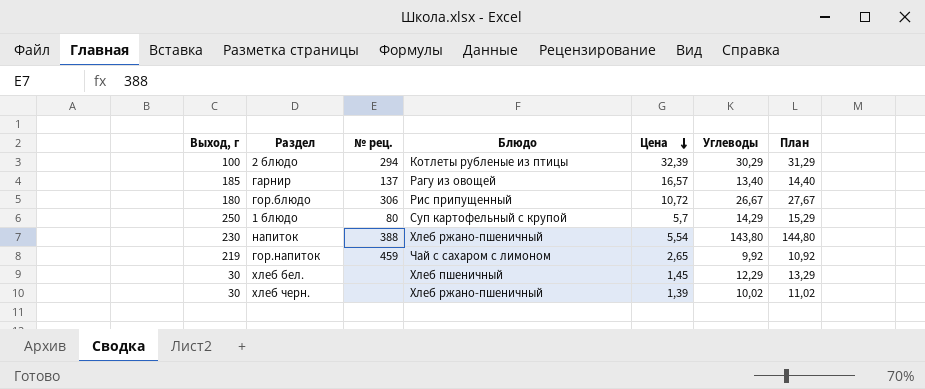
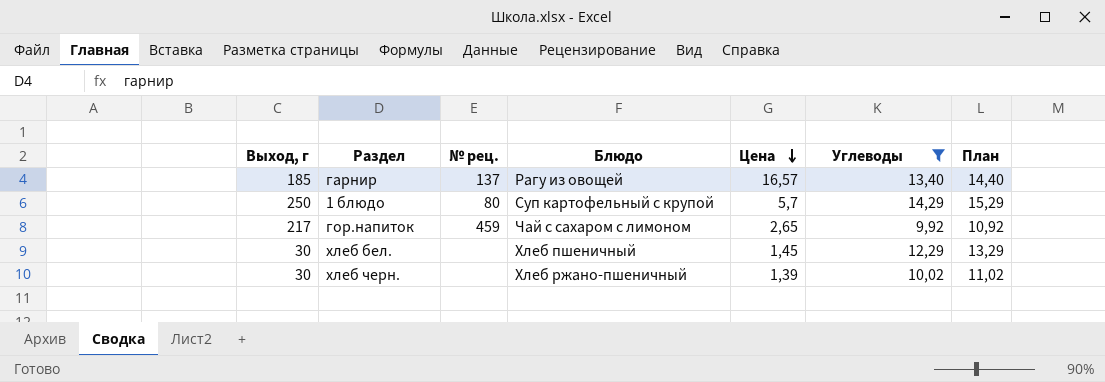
filter: none -> Углеводы <= 14,29
гор.напиток | Выход, г: 219 -> 217

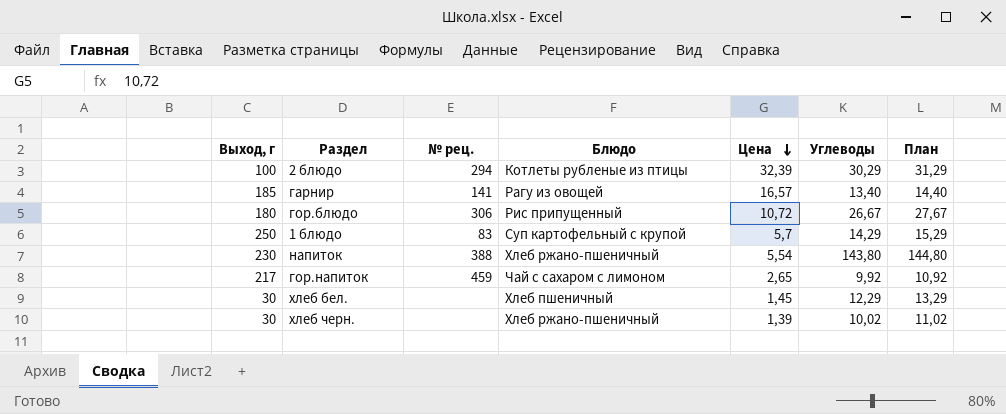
filter: Углеводы <= 14,29 -> none
гарнир | № рец.: 137 -> 141
1 блюдо | № рец.: 80 -> 83

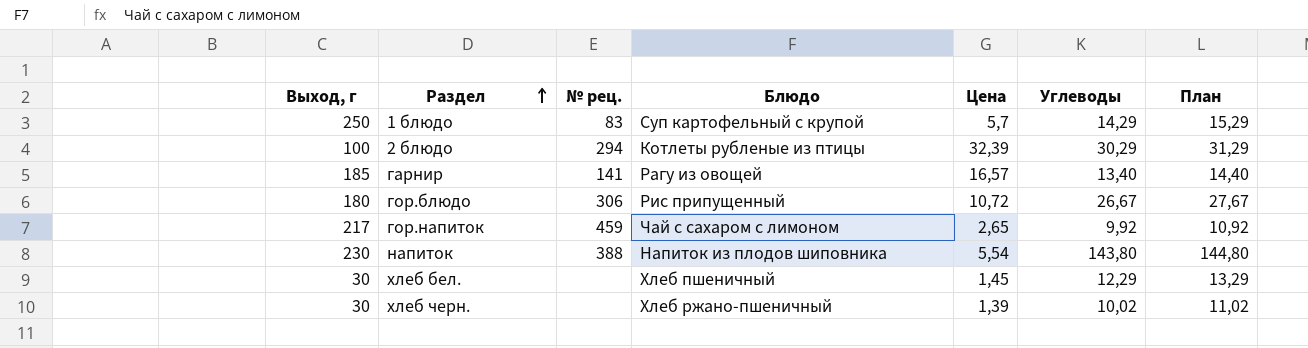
row order: Цена descending -> Раздел ascending
напиток | Блюдо: Хлеб ржано-пшеничный -> Напиток из плодов шиповника

